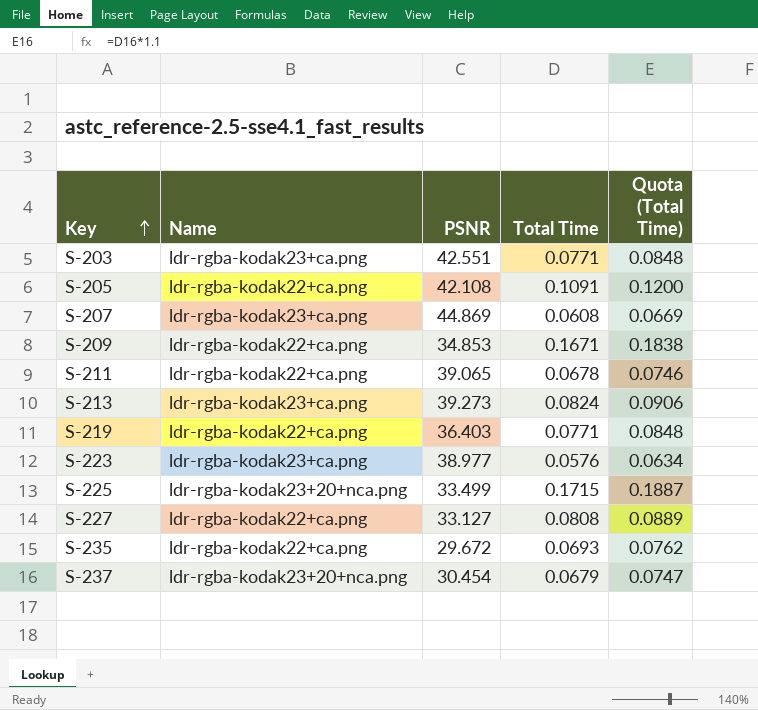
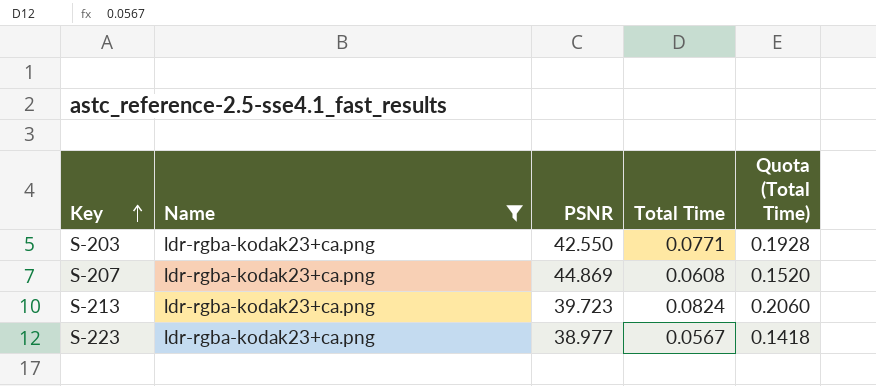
filter: none -> Name = ldr-rgba-kodak23+ca.png
column Quota (Total Time) | formula: [Total Time] * 1.1 -> [Total Time] * 2.5
S-203 | PSNR: 42.551 -> 42.550
S-213 | PSNR: 39.273 -> 39.723
S-223 | Total Time: 0.0576 -> 0.0567

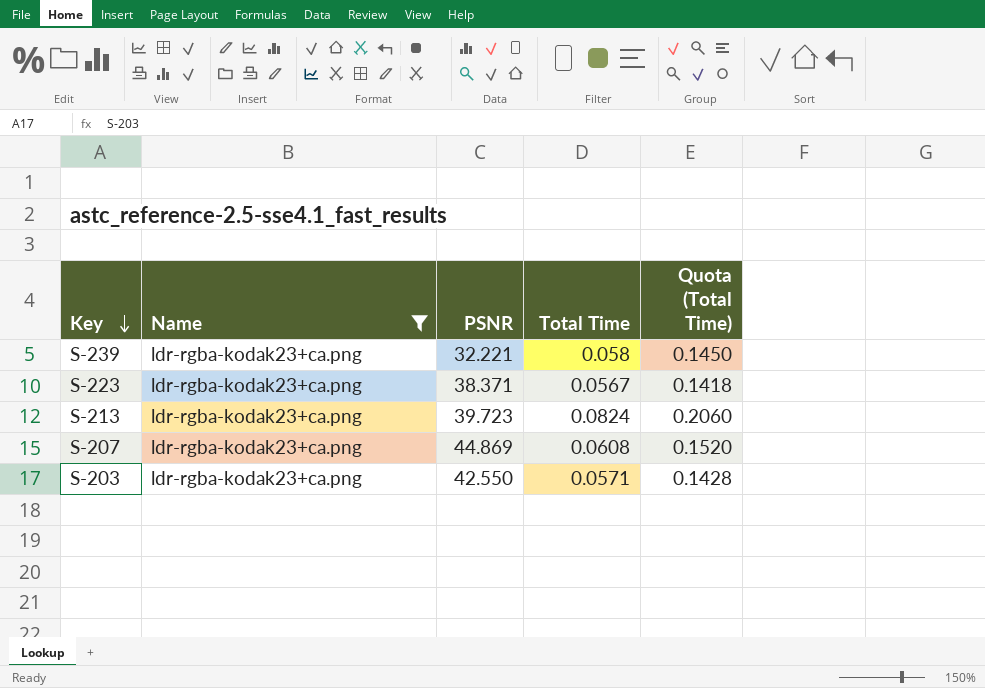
row order: Key ascending -> Key descending
row S-239: none -> ldr-rgba-kodak23+ca.png | 32.221 | 0.058 | 0.1450
S-223 | PSNR: 38.977 -> 38.371
S-203 | Total Time: 0.0771 -> 0.0571
S-203 | Quota (Total Time): 0.1928 -> 0.1428

